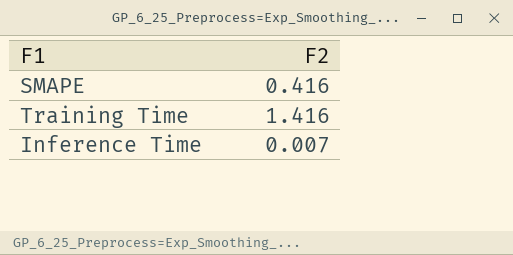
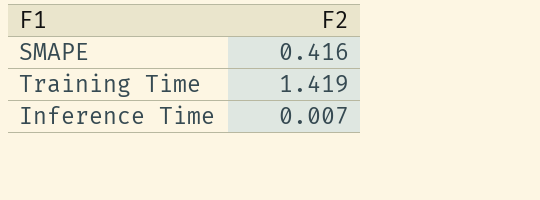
Training Time | F2: 1.416 -> 1.419

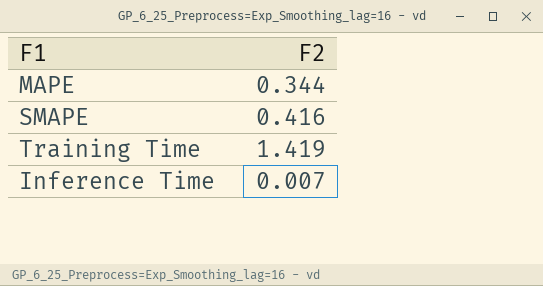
row MAPE: none -> 0.344

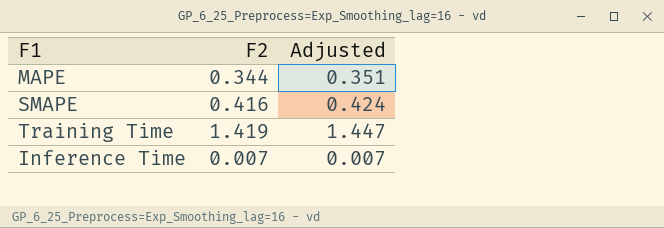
column Adjusted | formula: none -> [F2] * 1.02

